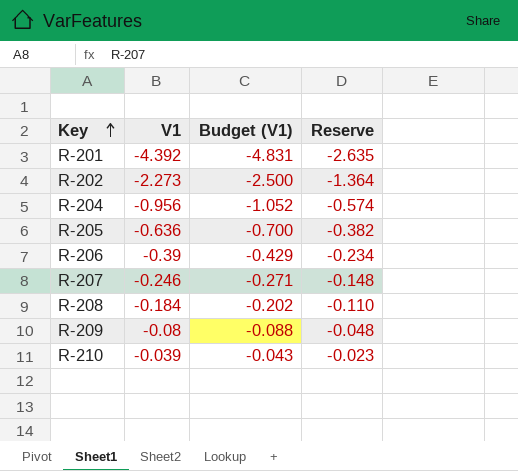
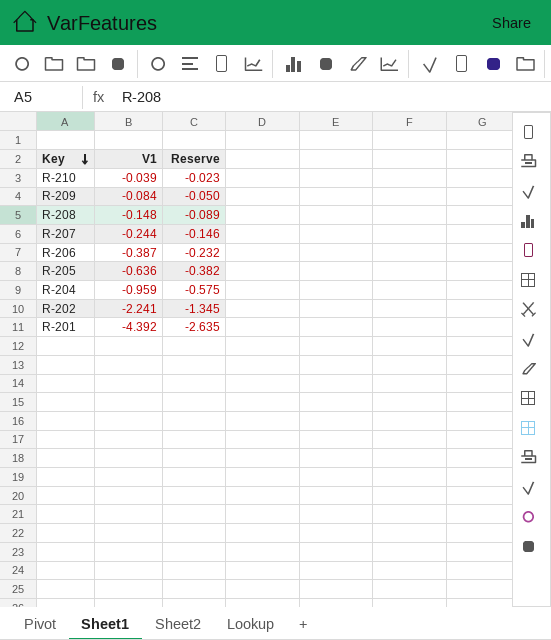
row order: Key ascending -> Key descending
column Budget (V1) | formula: [V1] * 1.1 -> none
R-209 | V1: -0.08 -> -0.084
R-209 | Reserve: -0.048 -> -0.050
R-208 | V1: -0.184 -> -0.148
R-208 | Reserve: -0.110 -> -0.089
R-207 | V1: -0.246 -> -0.244
R-207 | Reserve: -0.148 -> -0.146
R-206 | V1: -0.39 -> -0.387
R-206 | Reserve: -0.234 -> -0.232
R-204 | V1: -0.956 -> -0.959
R-204 | Reserve: -0.574 -> -0.575
R-202 | V1: -2.273 -> -2.241
R-202 | Reserve: -1.364 -> -1.345

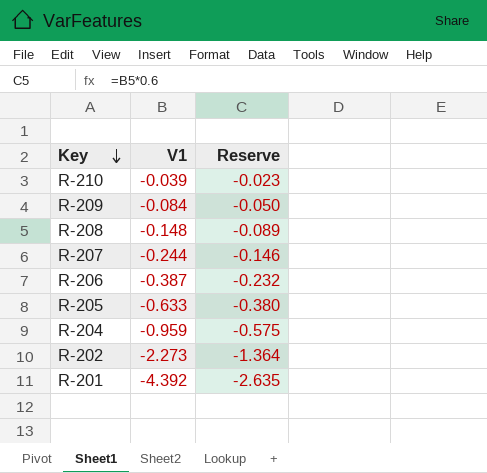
R-205 | V1: -0.636 -> -0.633
R-205 | Reserve: -0.382 -> -0.380
R-202 | V1: -2.241 -> -2.273
R-202 | Reserve: -1.345 -> -1.364

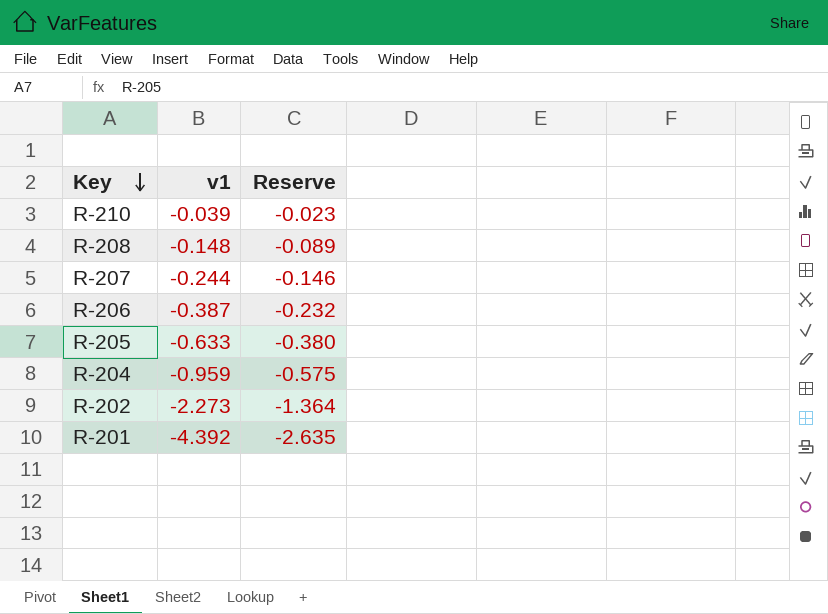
column name: V1 -> v1
row R-209: -0.084 | -0.050 -> none

